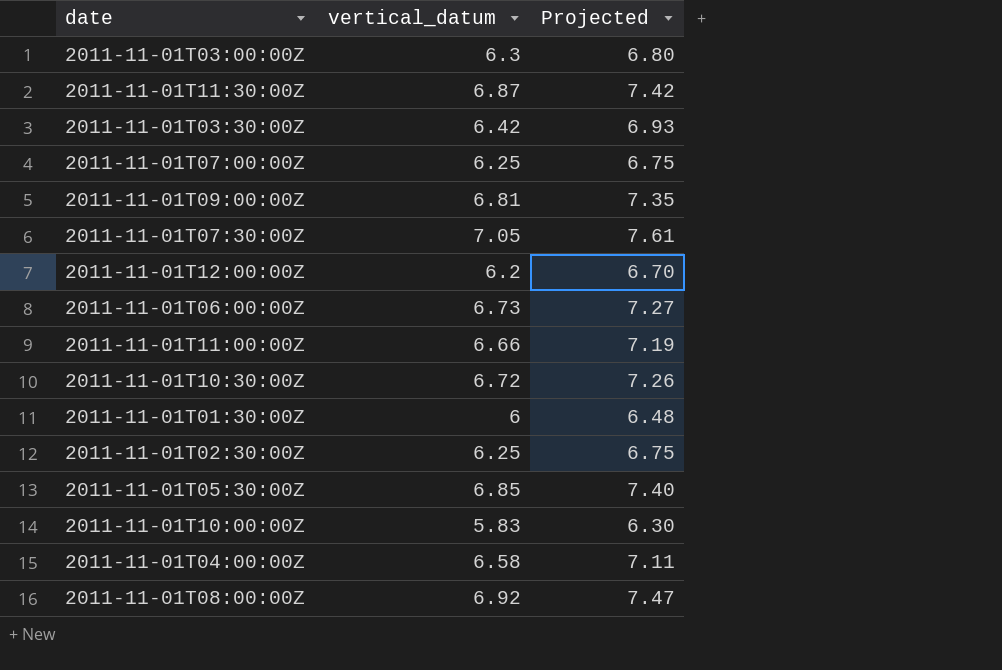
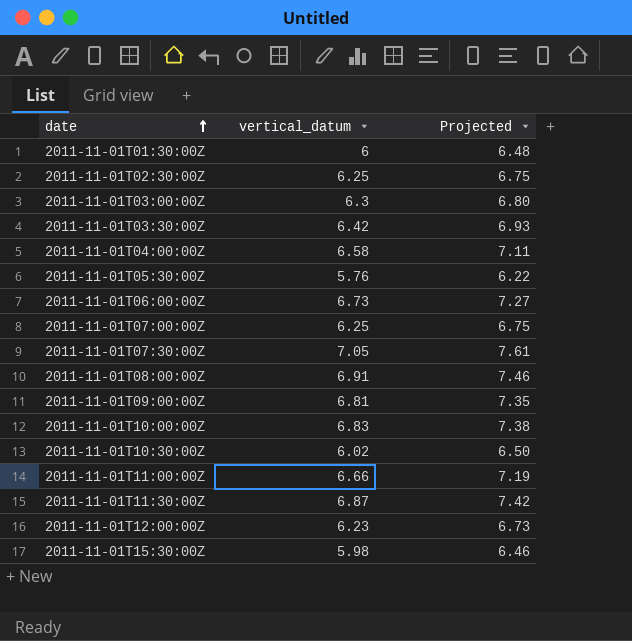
row order: none -> date ascending
2011-11-01T05:30:00Z | vertical_datum: 6.85 -> 5.76
2011-11-01T05:30:00Z | Projected: 7.40 -> 6.22
2011-11-01T08:00:00Z | vertical_datum: 6.92 -> 6.91
2011-11-01T08:00:00Z | Projected: 7.47 -> 7.46
2011-11-01T10:00:00Z | vertical_datum: 5.83 -> 6.83
2011-11-01T10:00:00Z | Projected: 6.30 -> 7.38
2011-11-01T10:30:00Z | vertical_datum: 6.72 -> 6.02
2011-11-01T10:30:00Z | Projected: 7.26 -> 6.50
2011-11-01T12:00:00Z | vertical_datum: 6.2 -> 6.23
2011-11-01T12:00:00Z | Projected: 6.70 -> 6.73
row 2011-11-01T15:30:00Z: none -> 5.98 | 6.46

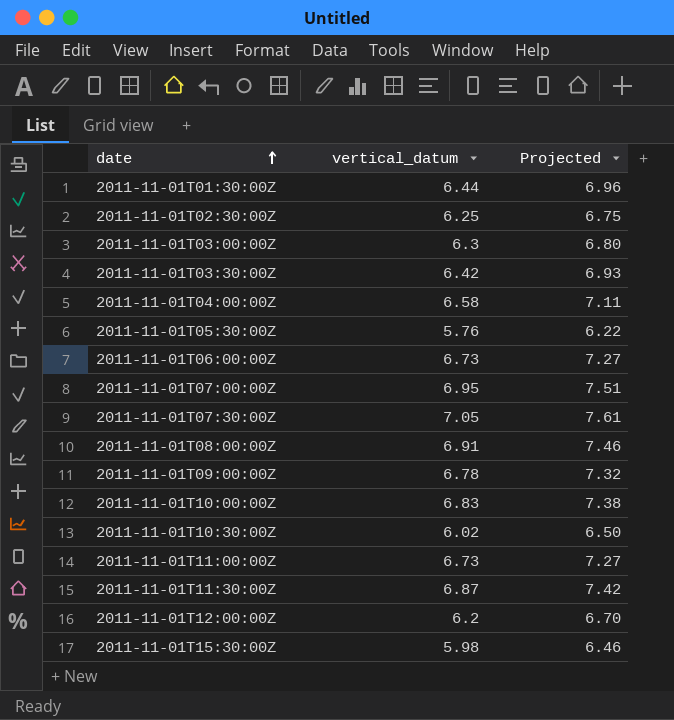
2011-11-01T01:30:00Z | vertical_datum: 6 -> 6.44
2011-11-01T01:30:00Z | Projected: 6.48 -> 6.96
2011-11-01T07:00:00Z | vertical_datum: 6.25 -> 6.95
2011-11-01T07:00:00Z | Projected: 6.75 -> 7.51
2011-11-01T09:00:00Z | vertical_datum: 6.81 -> 6.78
2011-11-01T09:00:00Z | Projected: 7.35 -> 7.32
2011-11-01T11:00:00Z | vertical_datum: 6.66 -> 6.73
2011-11-01T11:00:00Z | Projected: 7.19 -> 7.27
2011-11-01T12:00:00Z | vertical_datum: 6.23 -> 6.2
2011-11-01T12:00:00Z | Projected: 6.73 -> 6.70

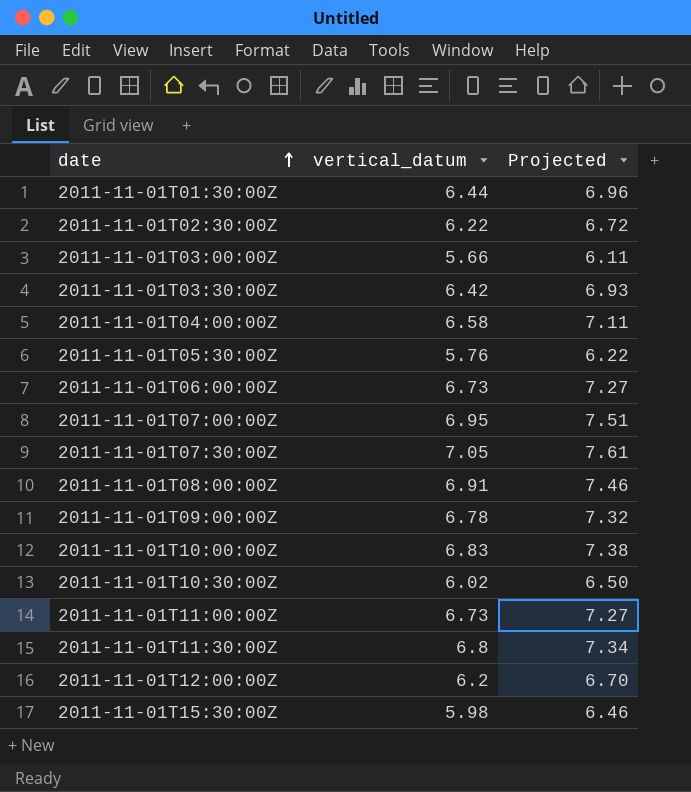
2011-11-01T02:30:00Z | vertical_datum: 6.25 -> 6.22
2011-11-01T02:30:00Z | Projected: 6.75 -> 6.72
2011-11-01T03:00:00Z | vertical_datum: 6.3 -> 5.66
2011-11-01T03:00:00Z | Projected: 6.80 -> 6.11
2011-11-01T11:30:00Z | vertical_datum: 6.87 -> 6.8
2011-11-01T11:30:00Z | Projected: 7.42 -> 7.34

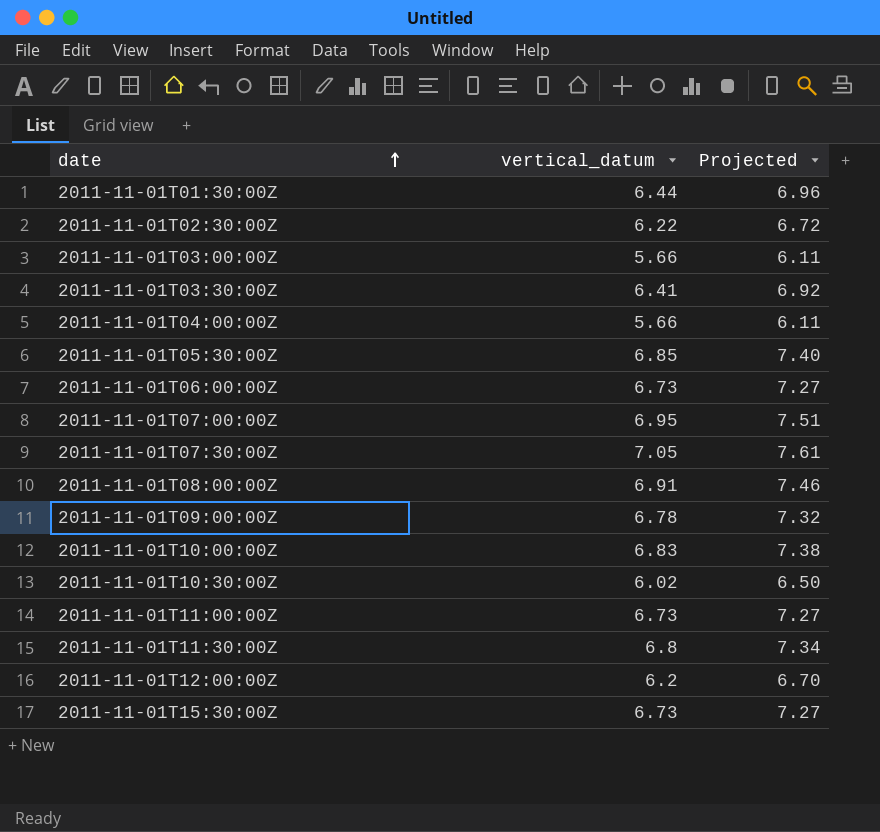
2011-11-01T03:30:00Z | vertical_datum: 6.42 -> 6.41
2011-11-01T03:30:00Z | Projected: 6.93 -> 6.92
2011-11-01T04:00:00Z | vertical_datum: 6.58 -> 5.66
2011-11-01T04:00:00Z | Projected: 7.11 -> 6.11
2011-11-01T05:30:00Z | vertical_datum: 5.76 -> 6.85
2011-11-01T05:30:00Z | Projected: 6.22 -> 7.40
2011-11-01T15:30:00Z | vertical_datum: 5.98 -> 6.73
2011-11-01T15:30:00Z | Projected: 6.46 -> 7.27

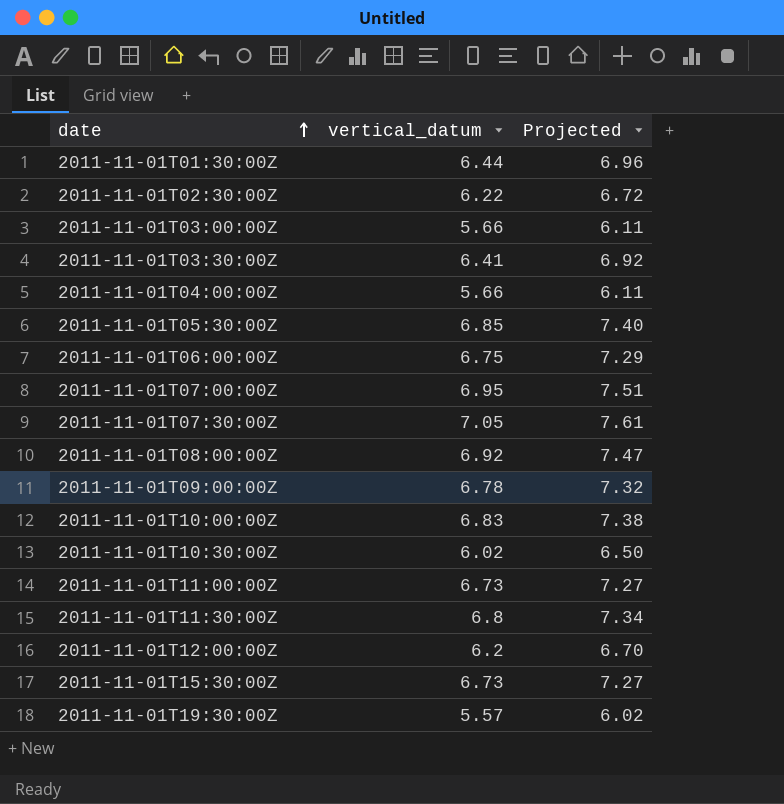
2011-11-01T06:00:00Z | vertical_datum: 6.73 -> 6.75
2011-11-01T06:00:00Z | Projected: 7.27 -> 7.29
2011-11-01T08:00:00Z | vertical_datum: 6.91 -> 6.92
2011-11-01T08:00:00Z | Projected: 7.46 -> 7.47
row 2011-11-01T19:30:00Z: none -> 5.57 | 6.02

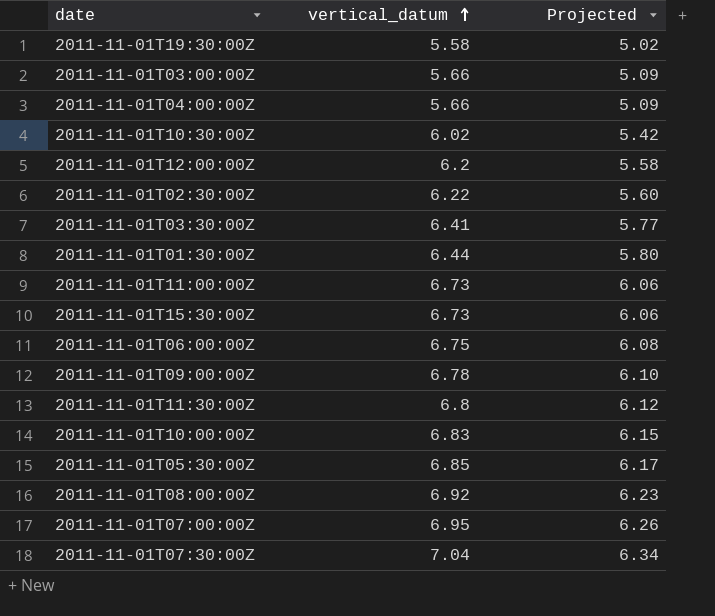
row order: date ascending -> vertical_datum ascending
column Projected | formula: [vertical_datum] * 1.08 -> [vertical_datum] * 0.9
2011-11-01T19:30:00Z | vertical_datum: 5.57 -> 5.58
2011-11-01T07:30:00Z | vertical_datum: 7.05 -> 7.04

